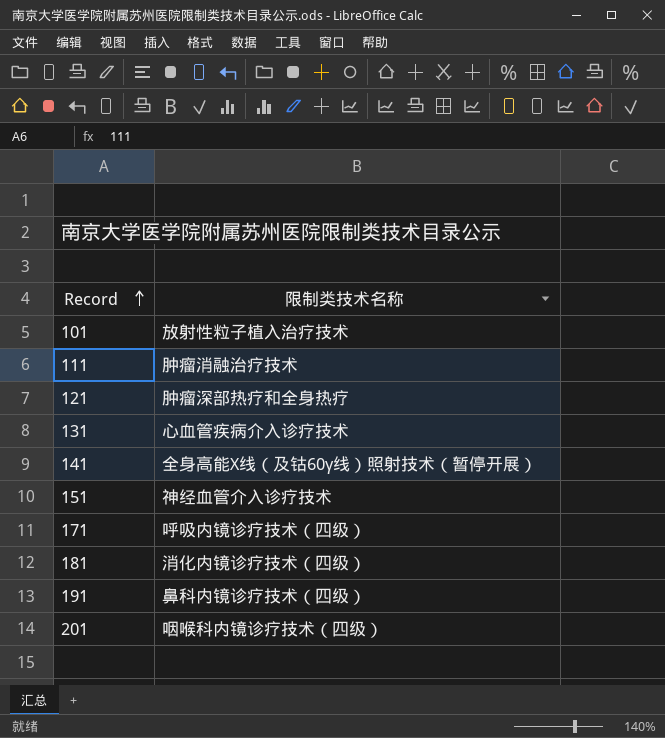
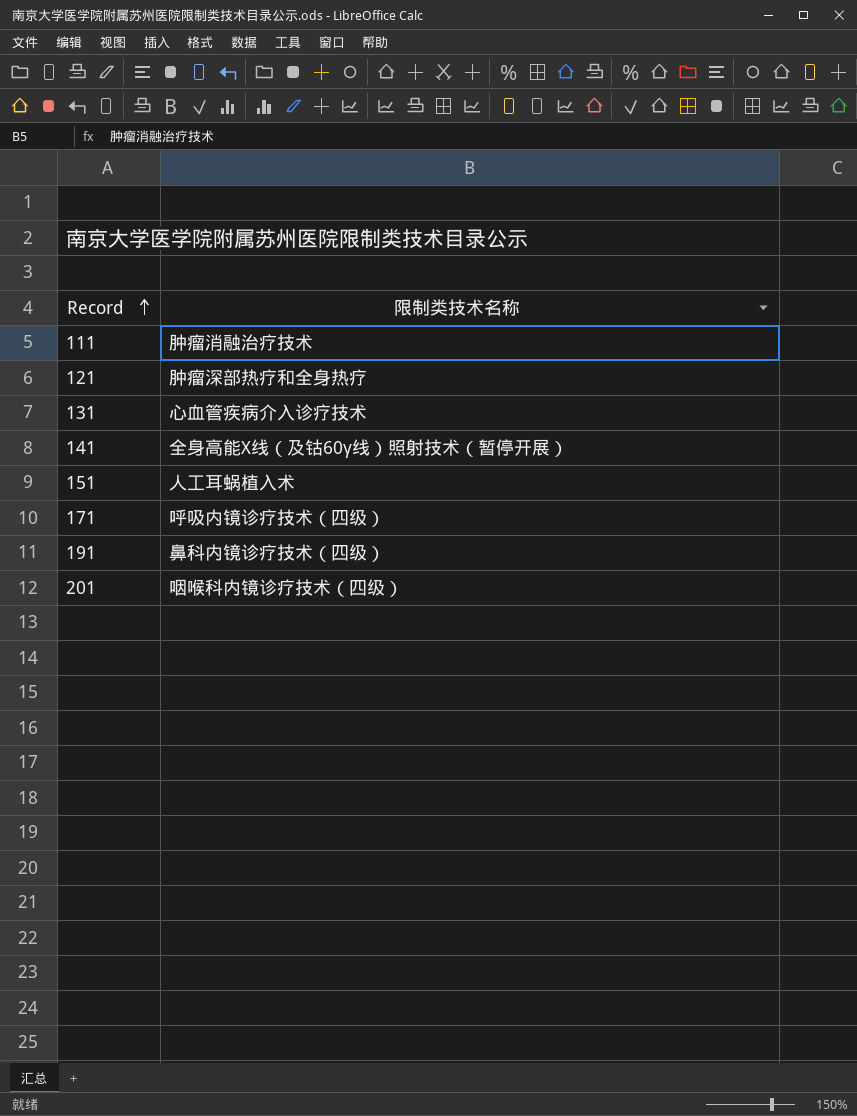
row 101: 放射性粒子植入治疗技术 -> none
row 181: 消化内镜诊疗技术（四级） -> none
151 | 限制类技术名称: 神经血管介入诊疗技术 -> 人工耳蜗植入术

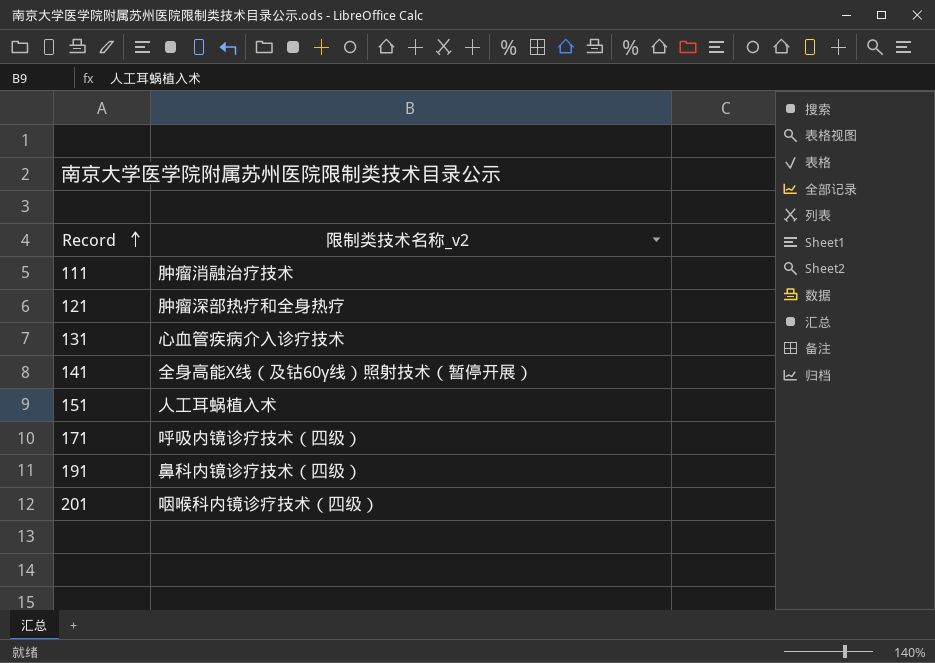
column name: 限制类技术名称 -> 限制类技术名称_v2

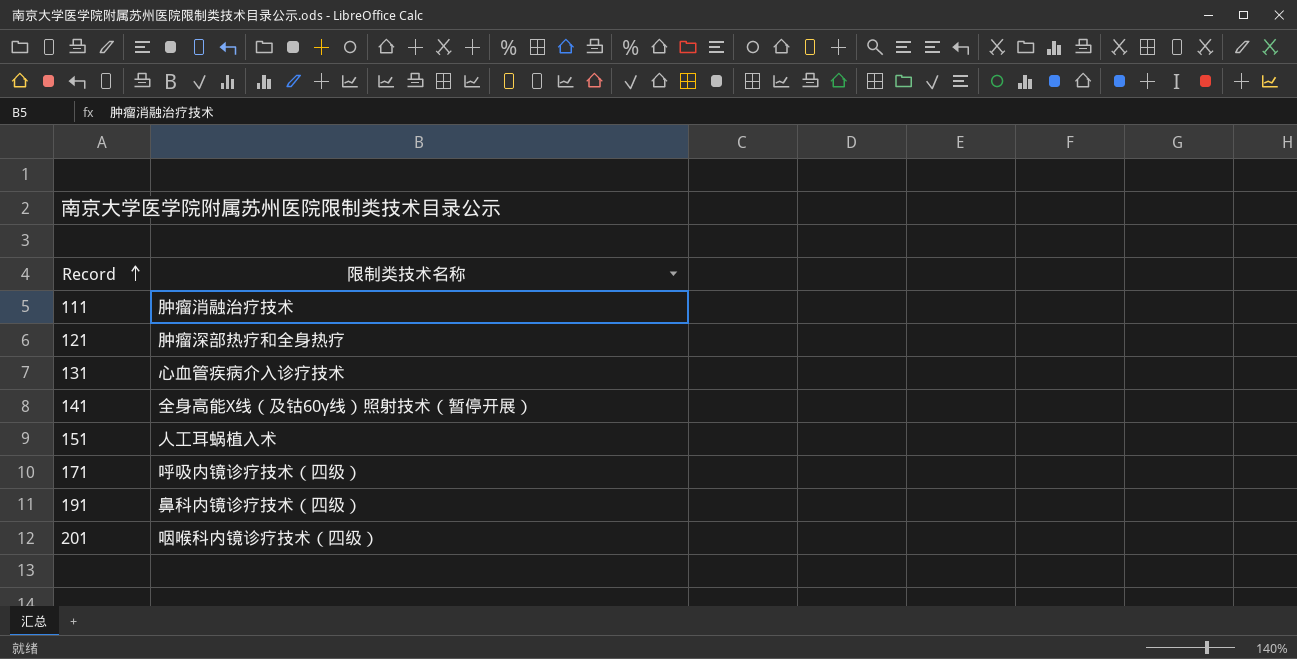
column name: 限制类技术名称_v2 -> 限制类技术名称

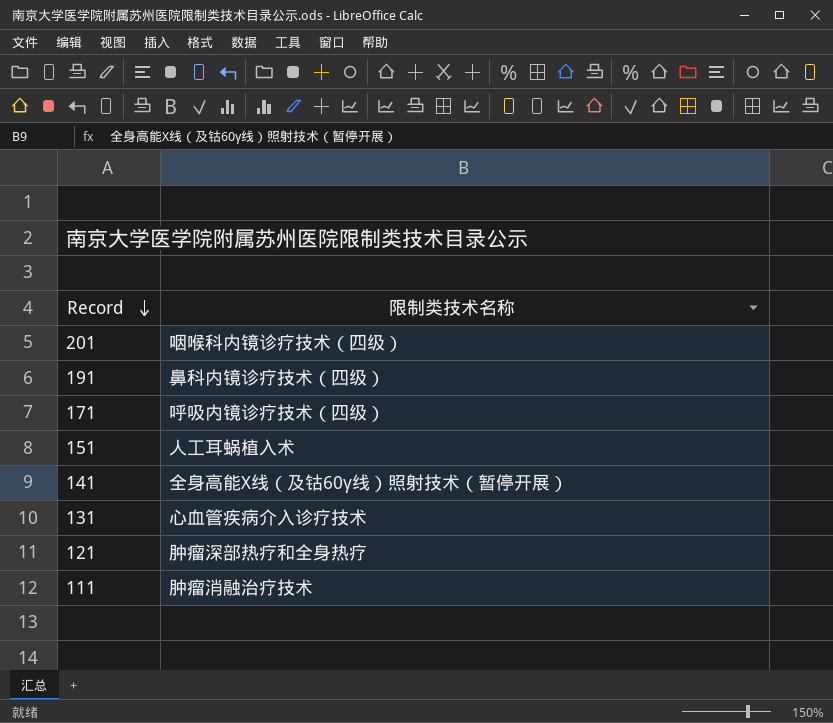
row order: Record ascending -> Record descending

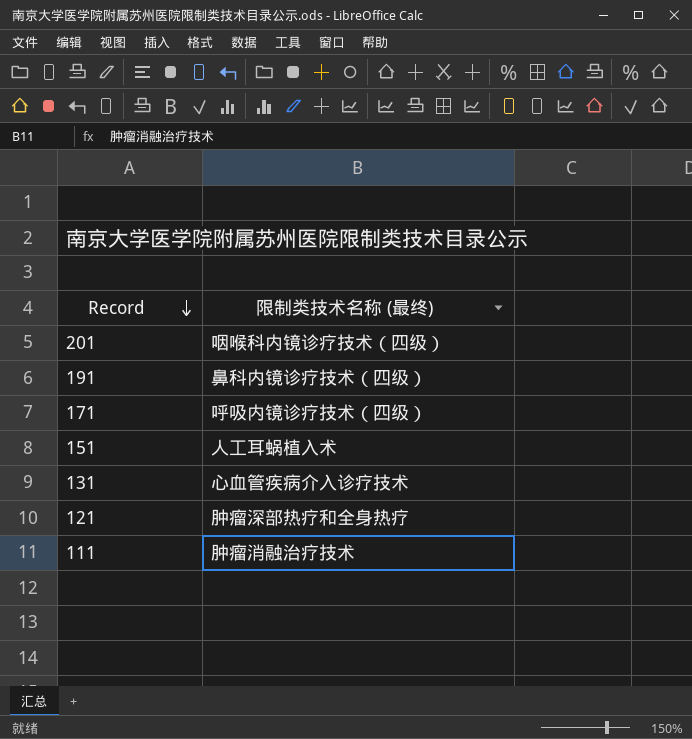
column name: 限制类技术名称 -> 限制类技术名称 (最终)
row 141: 全身高能X线（及钴60γ线）照射技术（暂停开展） -> none

